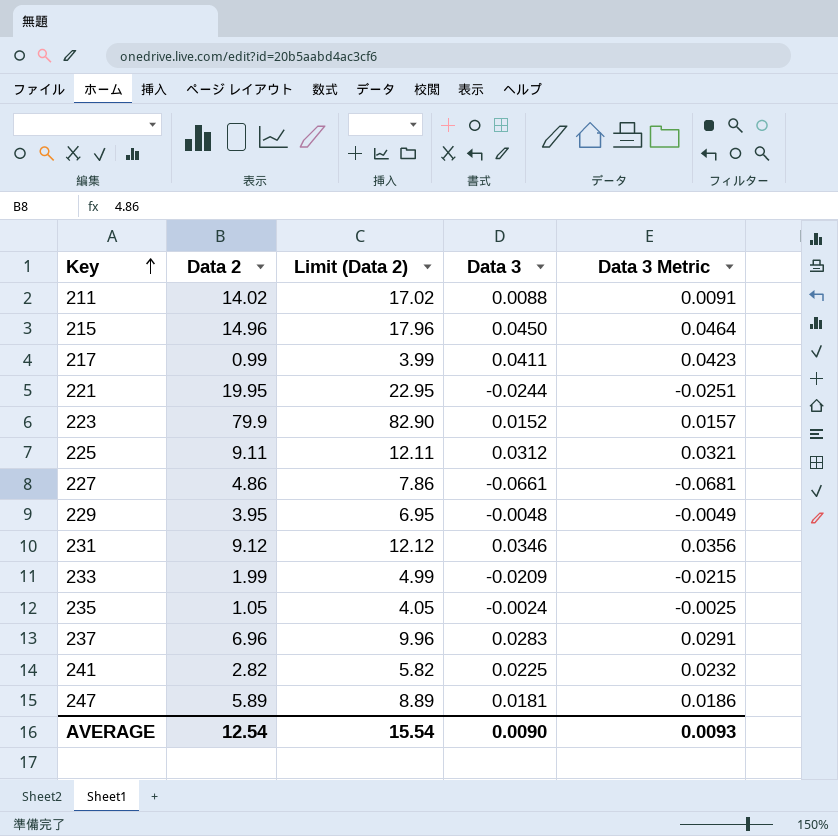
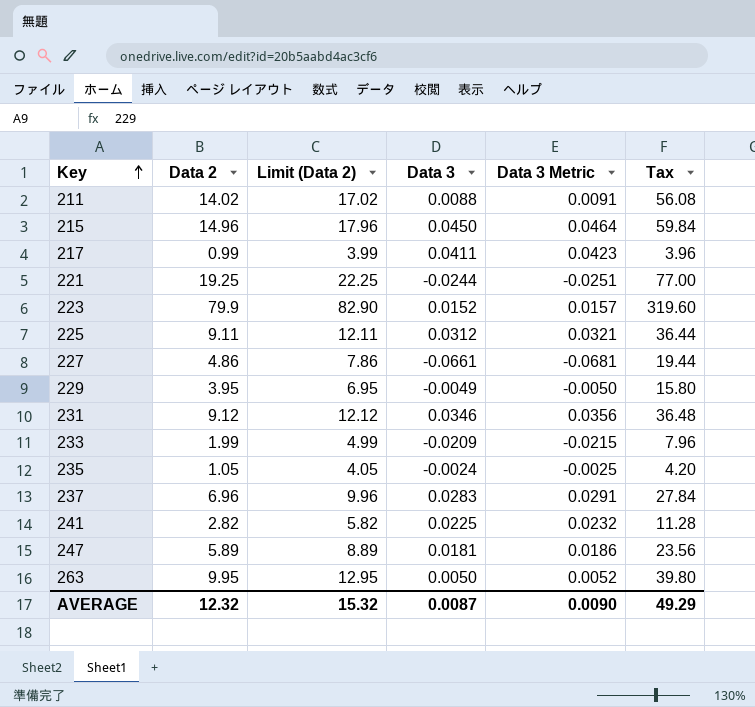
column Tax | formula: none -> [Data 2] * 4
221 | Data 2: 19.95 -> 19.25
221 | Limit (Data 2): 22.95 -> 22.25
229 | Data 3: -0.0048 -> -0.0049
229 | Data 3 Metric: -0.0049 -> -0.0050
row 263: none -> 9.95 | 12.95 | 0.0050 | 0.0052 | 39.80
AVERAGE | Data 2: 12.54 -> 12.32
AVERAGE | Limit (Data 2): 15.54 -> 15.32
AVERAGE | Data 3: 0.0090 -> 0.0087
AVERAGE | Data 3 Metric: 0.0093 -> 0.0090

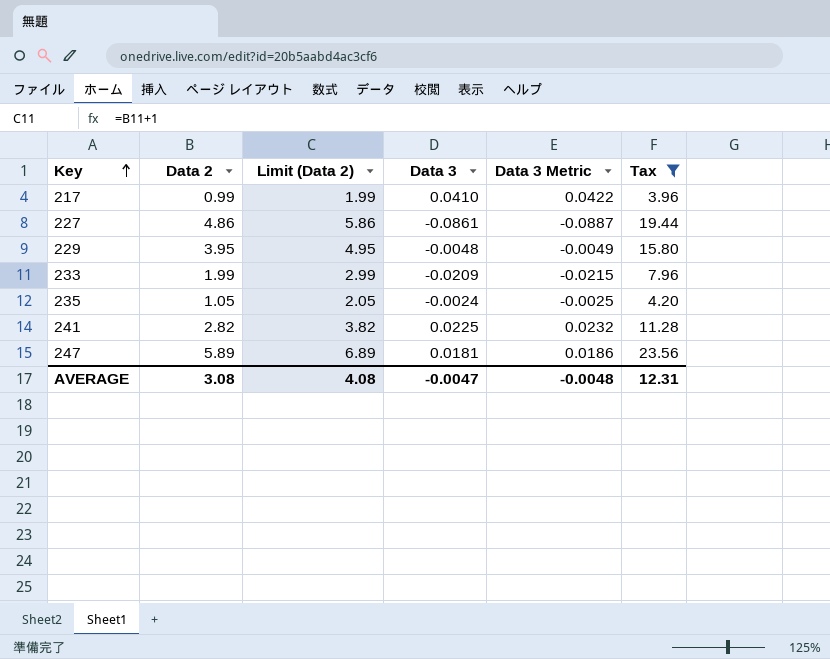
filter: none -> Tax <= 23.56
column Limit (Data 2) | formula: [Data 2] + 3 -> [Data 2] + 1
217 | Data 3: 0.0411 -> 0.0410
217 | Data 3 Metric: 0.0423 -> 0.0422
227 | Data 3: -0.0661 -> -0.0861
227 | Data 3 Metric: -0.0681 -> -0.0887
229 | Data 3: -0.0049 -> -0.0048
229 | Data 3 Metric: -0.0050 -> -0.0049
AVERAGE | Data 2: 12.32 -> 3.08
AVERAGE | Limit (Data 2): 15.32 -> 4.08
AVERAGE | Data 3: 0.0087 -> -0.0047
AVERAGE | Data 3 Metric: 0.0090 -> -0.0048
AVERAGE | Tax: 49.29 -> 12.31

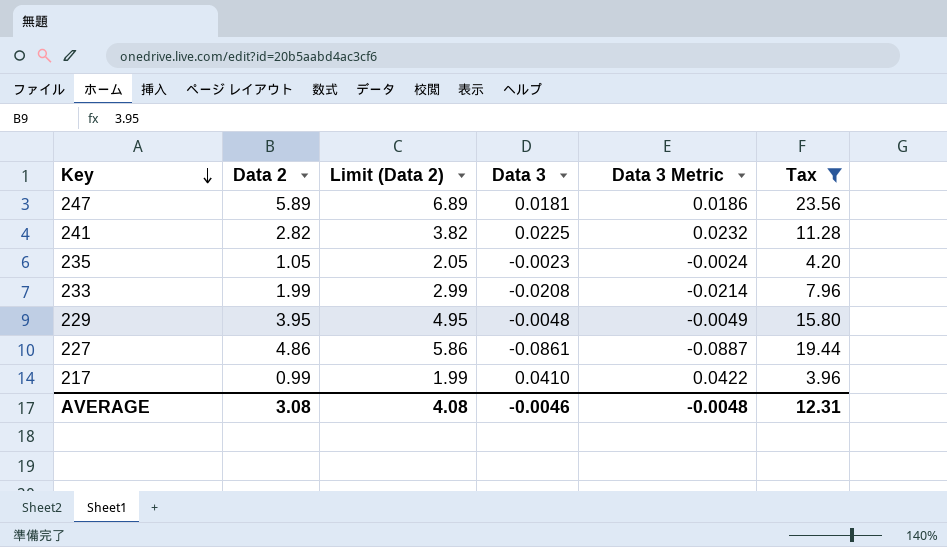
row order: Key ascending -> Key descending
235 | Data 3: -0.0024 -> -0.0023
235 | Data 3 Metric: -0.0025 -> -0.0024
233 | Data 3: -0.0209 -> -0.0208
233 | Data 3 Metric: -0.0215 -> -0.0214
AVERAGE | Data 3: -0.0047 -> -0.0046

